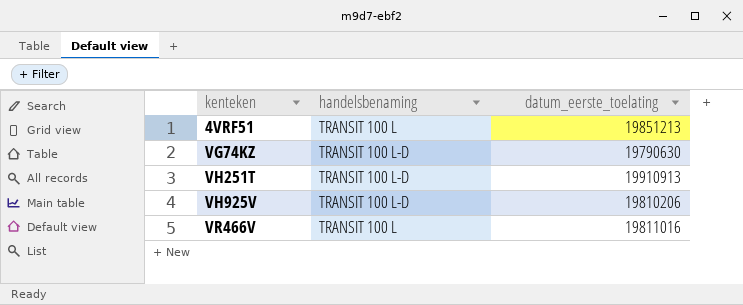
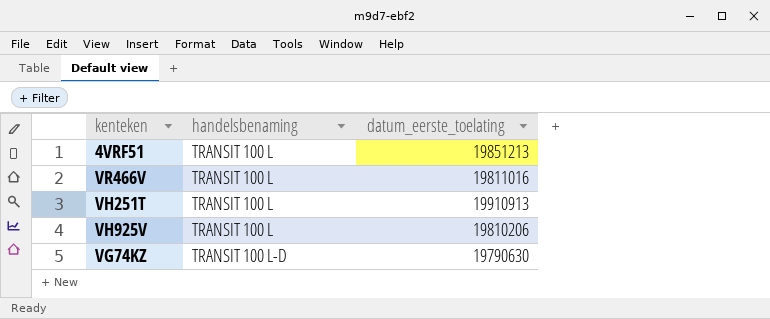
row order: kenteken ascending -> handelsbenaming ascending
VH251T | handelsbenaming: TRANSIT 100 L-D -> TRANSIT 100 L
VH925V | handelsbenaming: TRANSIT 100 L-D -> TRANSIT 100 L

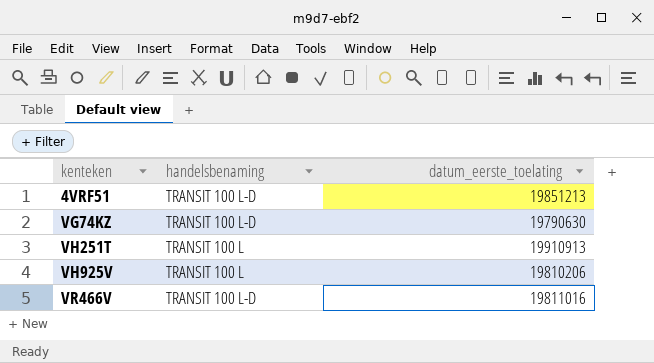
row order: handelsbenaming ascending -> kenteken ascending
4VRF51 | handelsbenaming: TRANSIT 100 L -> TRANSIT 100 L-D
VR466V | handelsbenaming: TRANSIT 100 L -> TRANSIT 100 L-D

